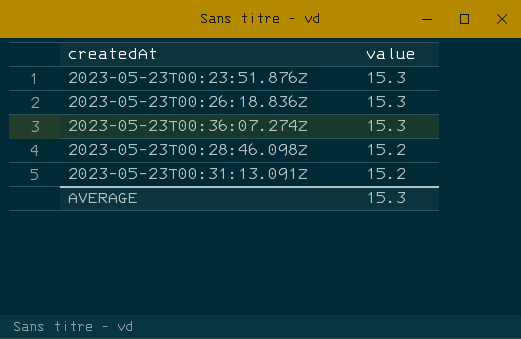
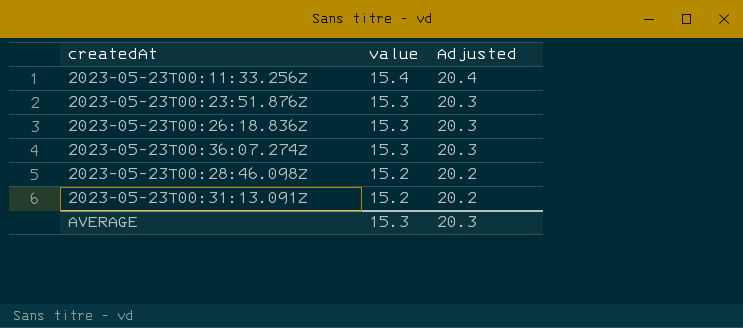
column Adjusted | formula: none -> [value] + 5
row 2023-05-23T00:11:33.256Z: none -> 15.4 | 20.4

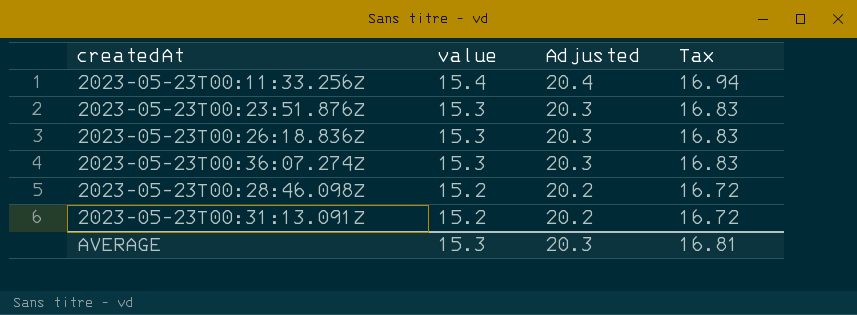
column Tax | formula: none -> [value] * 1.1

